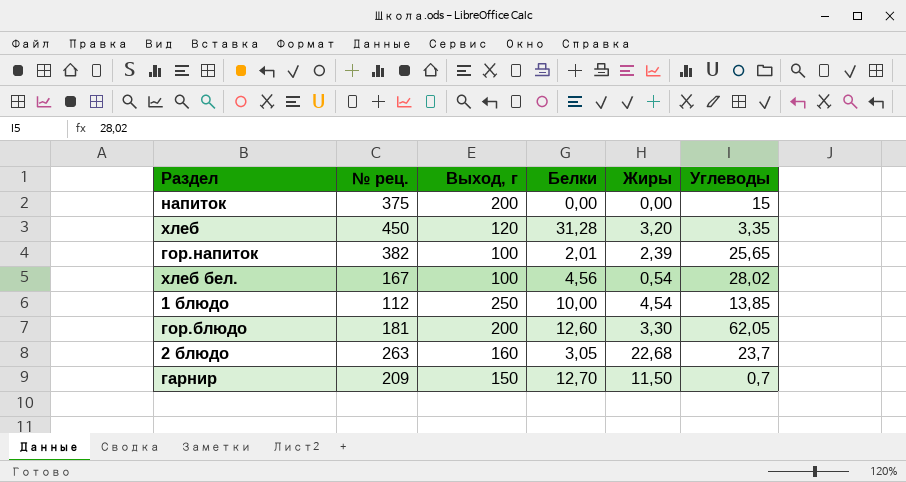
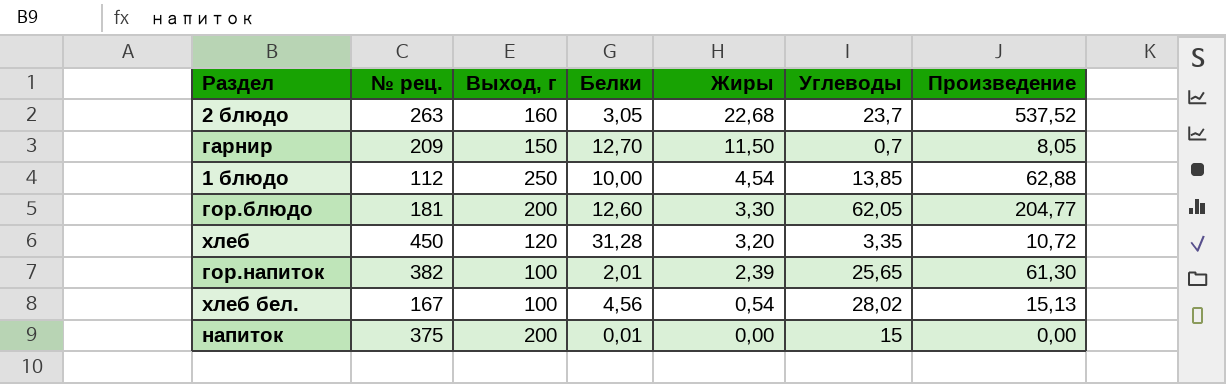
row order: none -> Жиры descending
column Произведение | formula: none -> [Жиры] * [Углеводы]
напиток | Белки: 0,00 -> 0,01

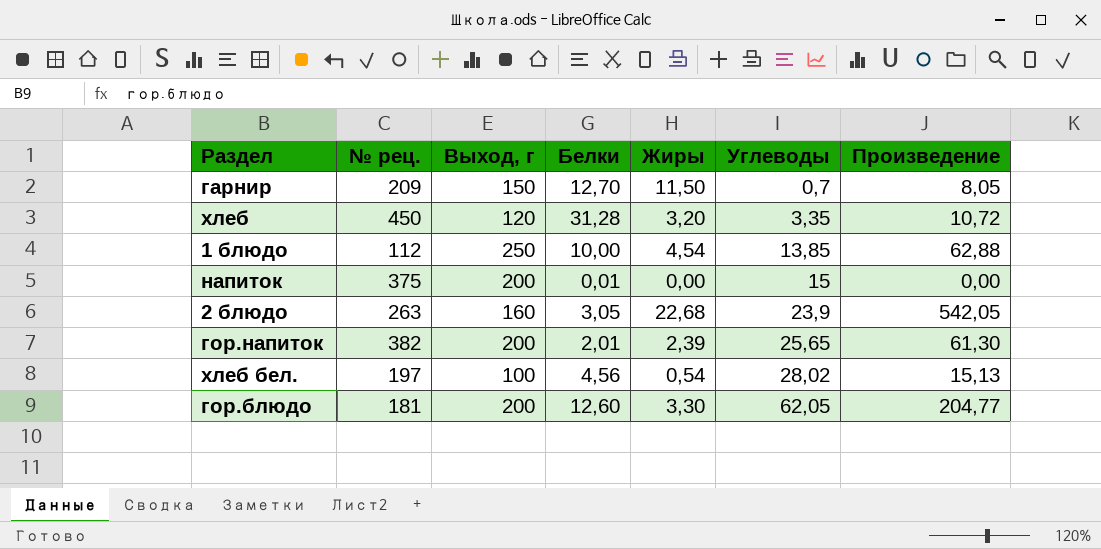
row order: Жиры descending -> Углеводы ascending
2 блюдо | Углеводы: 23,7 -> 23,9
2 блюдо | Произведение: 537,52 -> 542,05
гор.напиток | Выход, г: 100 -> 200
хлеб бел. | № рец.: 167 -> 197

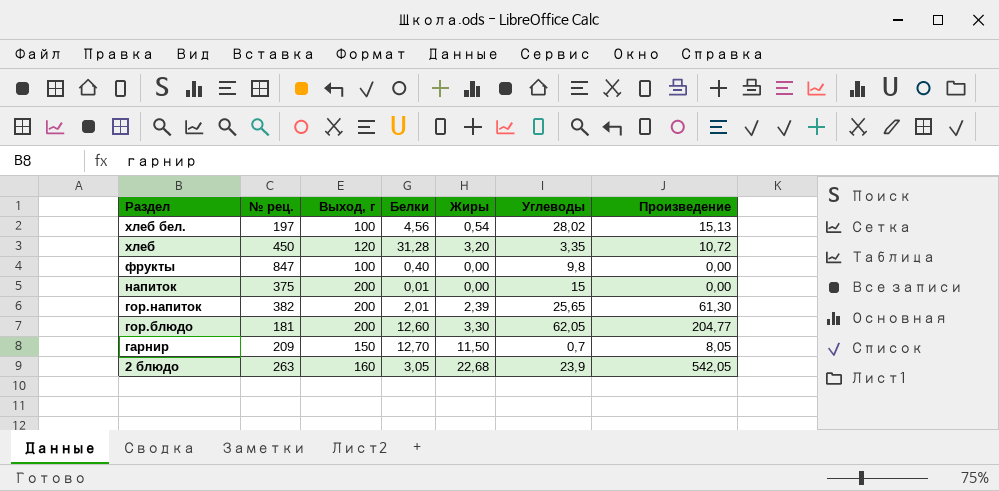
row order: Углеводы ascending -> Раздел descending
row 1 блюдо: 112 | 250 | 10,00 | 4,54 | 13,85 | 62,88 -> none
row фрукты: none -> 847 | 100 | 0,40 | 0,00 | 9,8 | 0,00

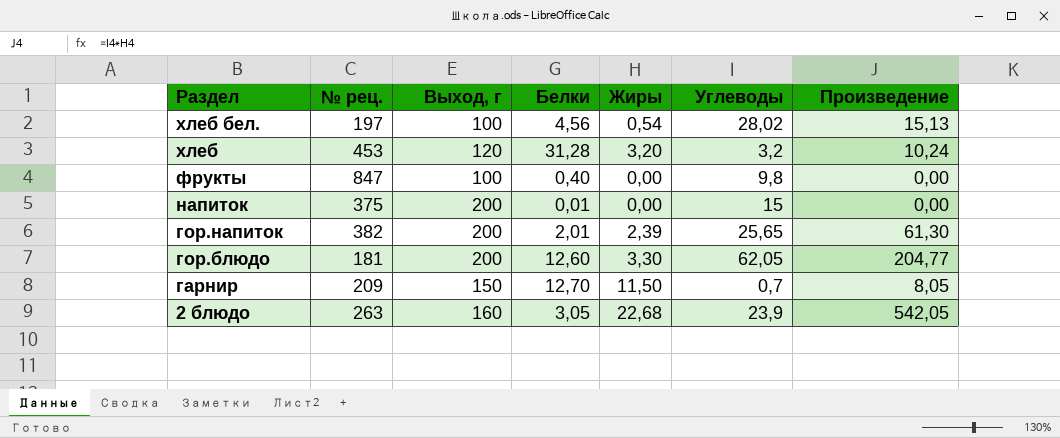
хлеб | № рец.: 450 -> 453
хлеб | Углеводы: 3,35 -> 3,2
хлеб | Произведение: 10,72 -> 10,24

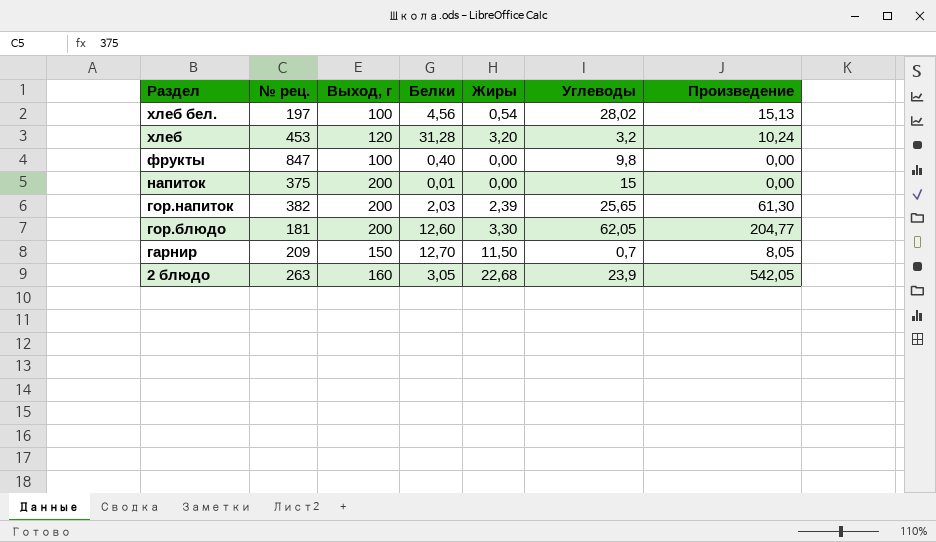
гор.напиток | Белки: 2,01 -> 2,03

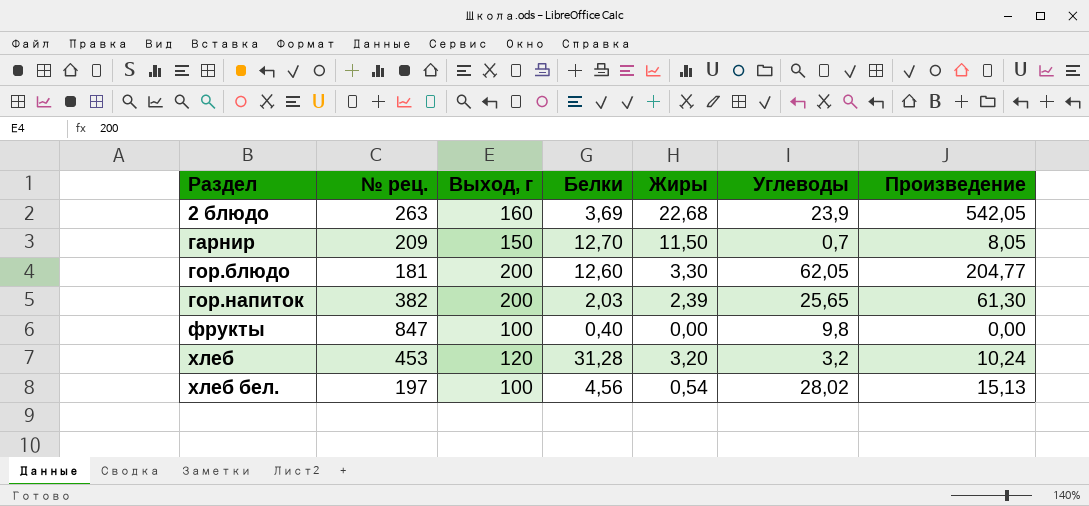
row order: Раздел descending -> Раздел ascending
row напиток: 375 | 200 | 0,01 | 0,00 | 15 | 0,00 -> none
2 блюдо | Белки: 3,05 -> 3,69

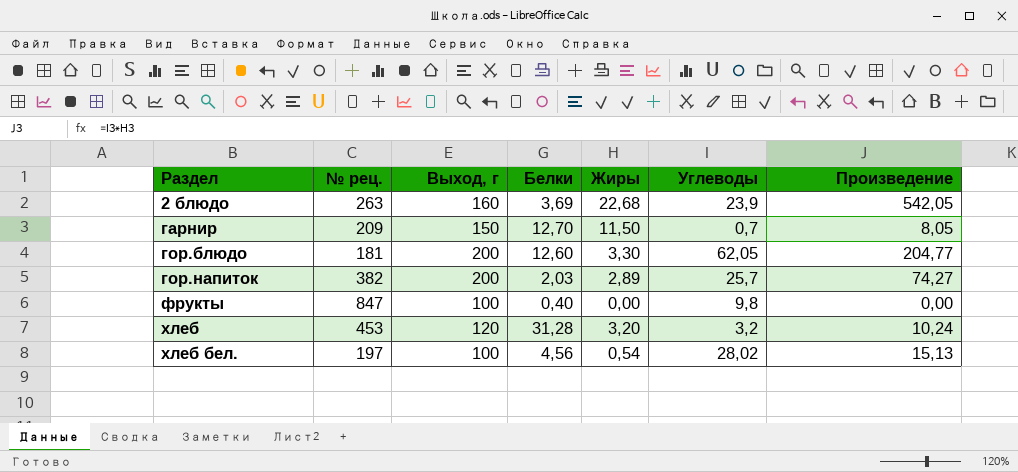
гор.напиток | Жиры: 2,39 -> 2,89
гор.напиток | Углеводы: 25,65 -> 25,7
гор.напиток | Произведение: 61,30 -> 74,27

